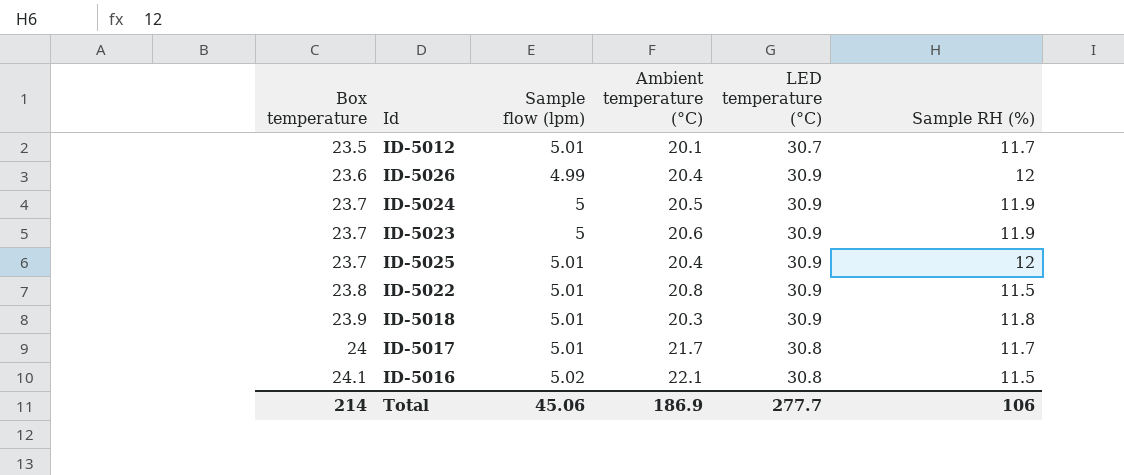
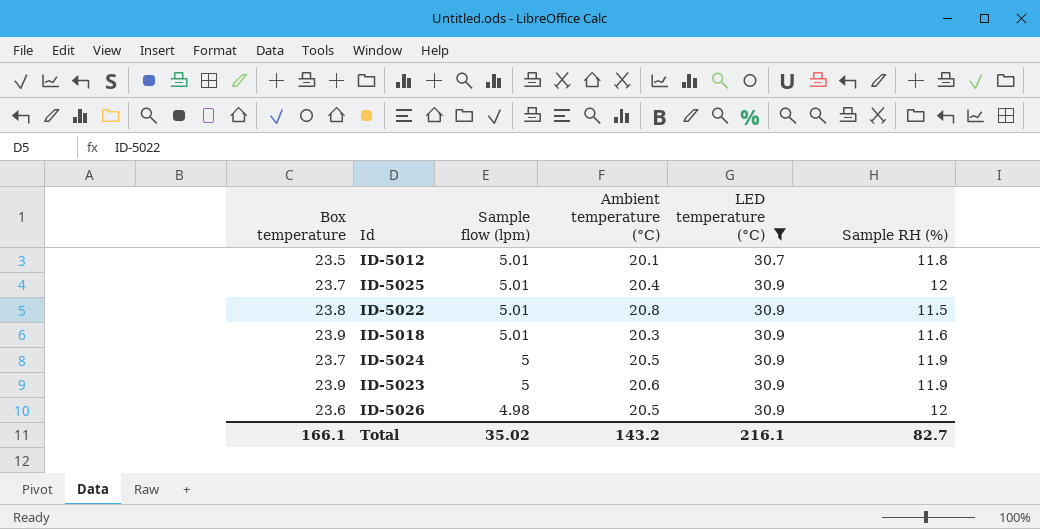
filter: none -> LED temperature (°C) != 30.8
row order: Box temperature ascending -> Sample flow (lpm) descending
ID-5012 | Sample RH (%): 11.7 -> 11.8
ID-5018 | Sample RH (%): 11.8 -> 11.6
ID-5023 | Box temperature: 23.7 -> 23.9
ID-5026 | Sample flow (lpm): 4.99 -> 4.98
ID-5026 | Ambient temperature (°C): 20.4 -> 20.5
Total | Box temperature: 214 -> 166.1
Total | Sample flow (lpm): 45.06 -> 35.02
Total | Ambient temperature (°C): 186.9 -> 143.2
Total | LED temperature (°C): 277.7 -> 216.1
Total | Sample RH (%): 106 -> 82.7

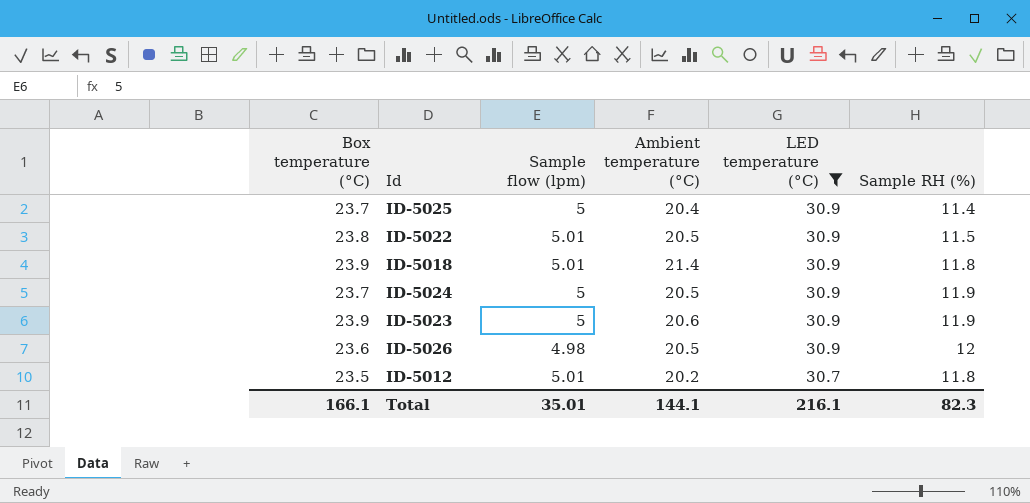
row order: Sample flow (lpm) descending -> LED temperature (°C) descending
column name: Box temperature -> Box temperature (°C)
ID-5025 | Sample flow (lpm): 5.01 -> 5
ID-5025 | Sample RH (%): 12 -> 11.4
ID-5022 | Ambient temperature (°C): 20.8 -> 20.5
ID-5018 | Ambient temperature (°C): 20.3 -> 21.4
ID-5018 | Sample RH (%): 11.6 -> 11.8
ID-5012 | Ambient temperature (°C): 20.1 -> 20.2
Total | Sample flow (lpm): 35.02 -> 35.01
Total | Ambient temperature (°C): 143.2 -> 144.1
Total | Sample RH (%): 82.7 -> 82.3

